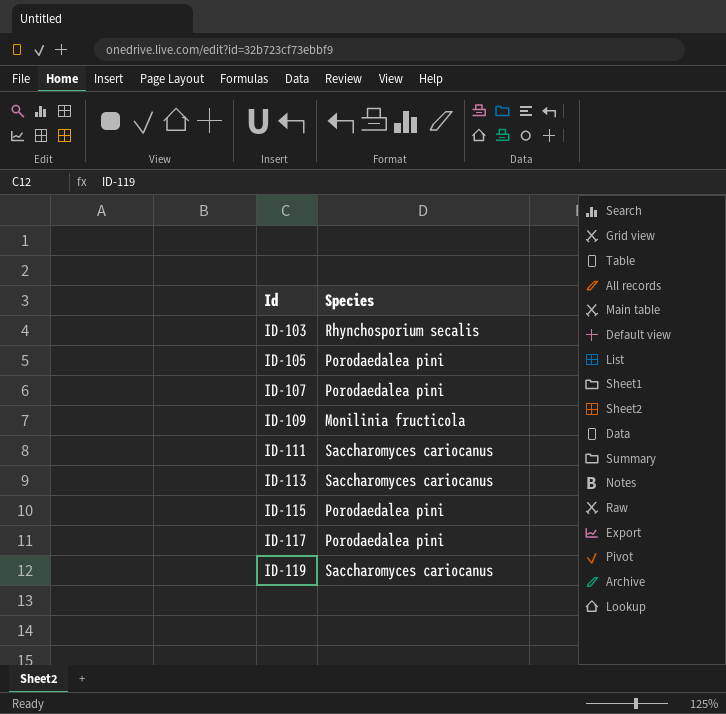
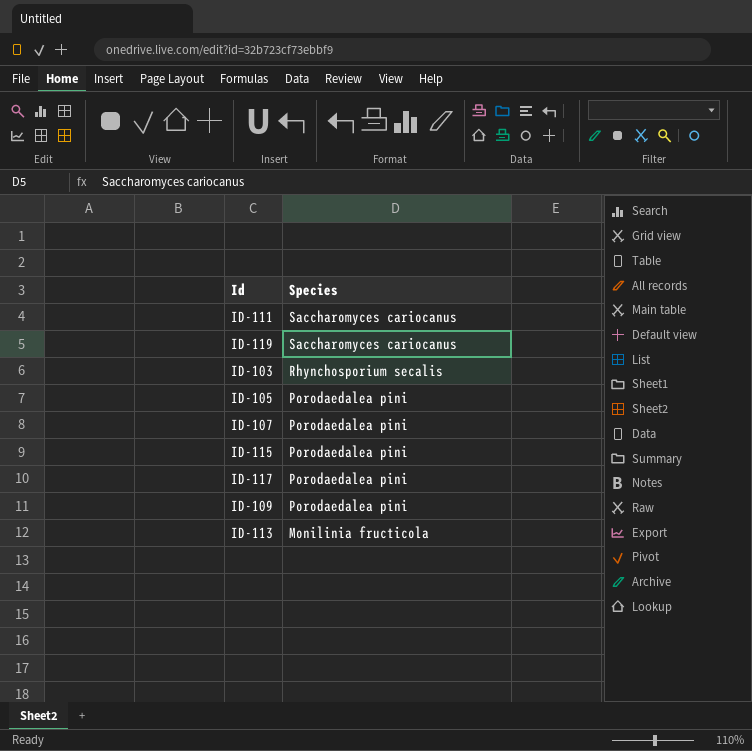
row order: Id ascending -> Species descending
ID-109 | Species: Monilinia fructicola -> Porodaedalea pini
ID-113 | Species: Saccharomyces cariocanus -> Monilinia fructicola

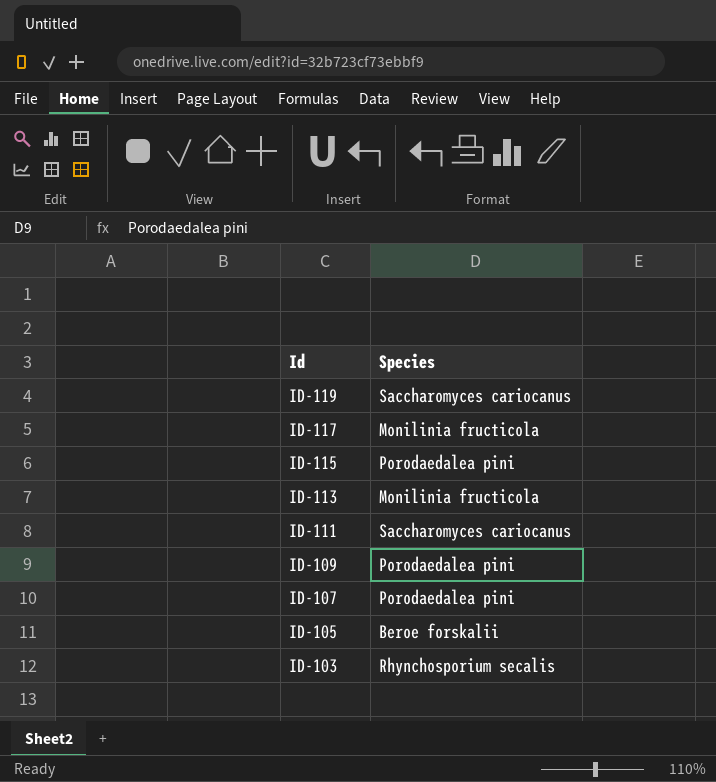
row order: Species descending -> Id descending
ID-117 | Species: Porodaedalea pini -> Monilinia fructicola
ID-105 | Species: Porodaedalea pini -> Beroe forskalii

